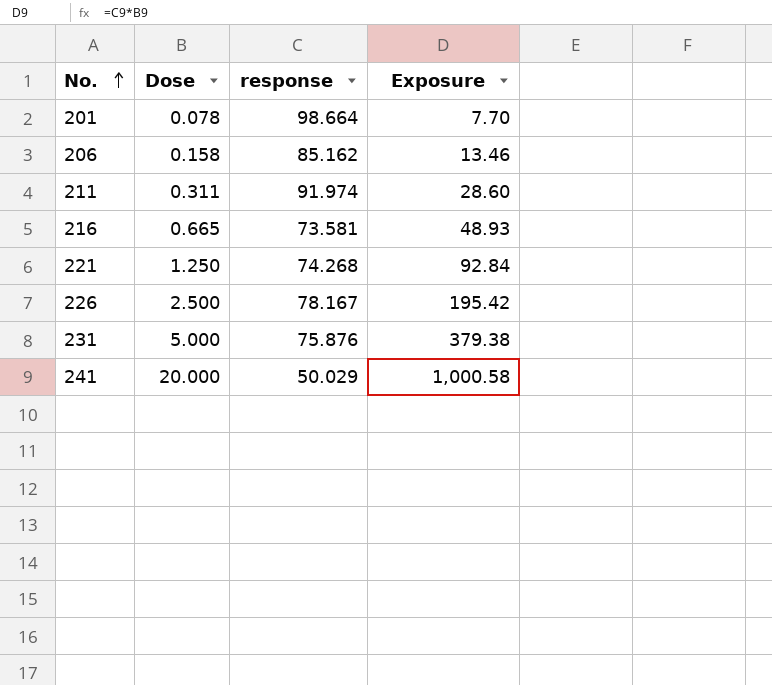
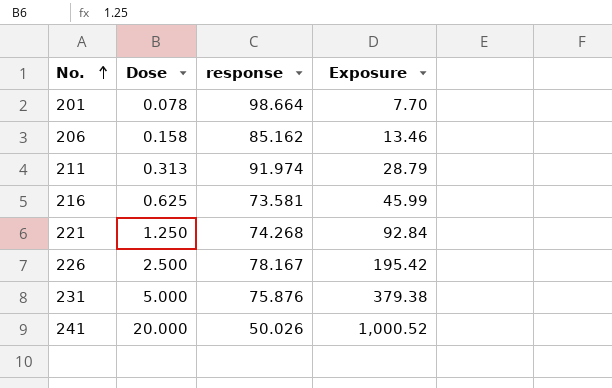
211 | Dose: 0.311 -> 0.313
211 | Exposure: 28.60 -> 28.79
216 | Dose: 0.665 -> 0.625
216 | Exposure: 48.93 -> 45.99
241 | response: 50.029 -> 50.026
241 | Exposure: 1,000.58 -> 1,000.52

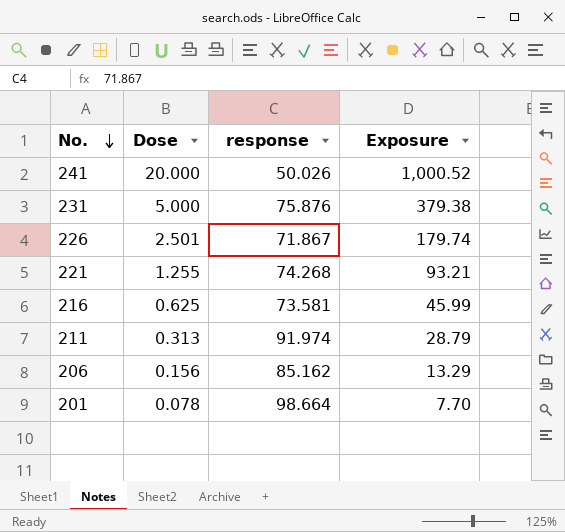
row order: No. ascending -> No. descending
226 | Dose: 2.500 -> 2.501
226 | response: 78.167 -> 71.867
226 | Exposure: 195.42 -> 179.74
221 | Dose: 1.250 -> 1.255
221 | Exposure: 92.84 -> 93.21
206 | Dose: 0.158 -> 0.156
206 | Exposure: 13.46 -> 13.29

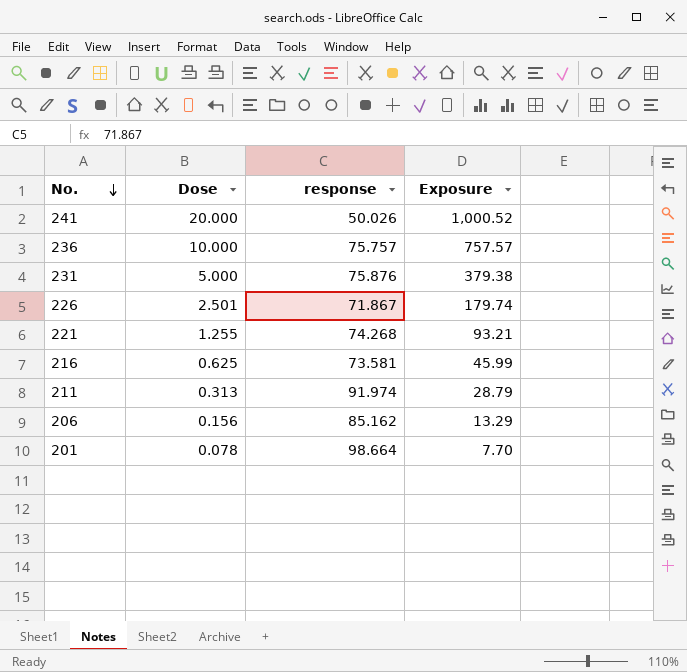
row 236: none -> 10.000 | 75.757 | 757.57

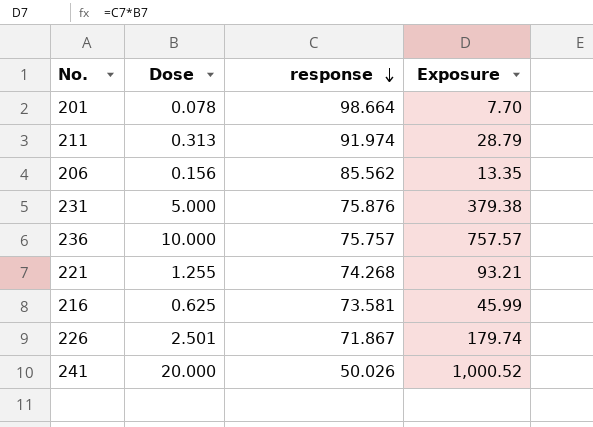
row order: No. descending -> response descending
206 | response: 85.162 -> 85.562
206 | Exposure: 13.29 -> 13.35

